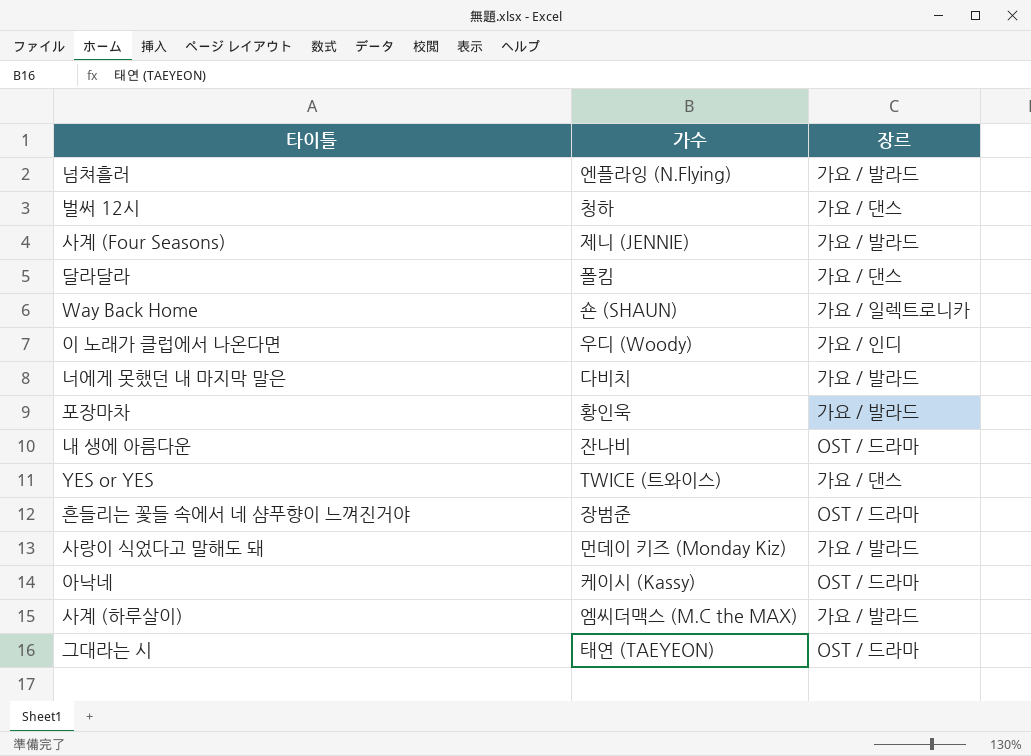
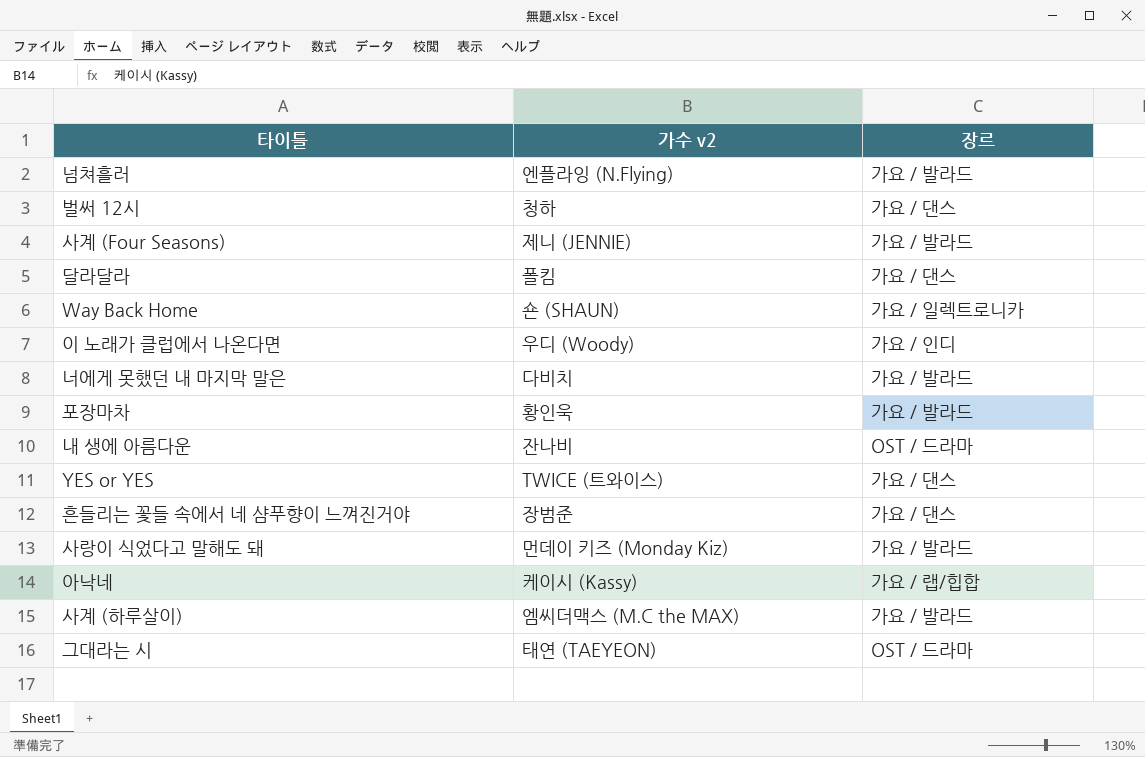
column name: 가수 -> 가수 v2
흔들리는 꽃들 속에서 네 샴푸향이 느껴진거야 | 장르: OST / 드라마 -> 가요 / 댄스
아낙네 | 장르: OST / 드라마 -> 가요 / 랩/힙합

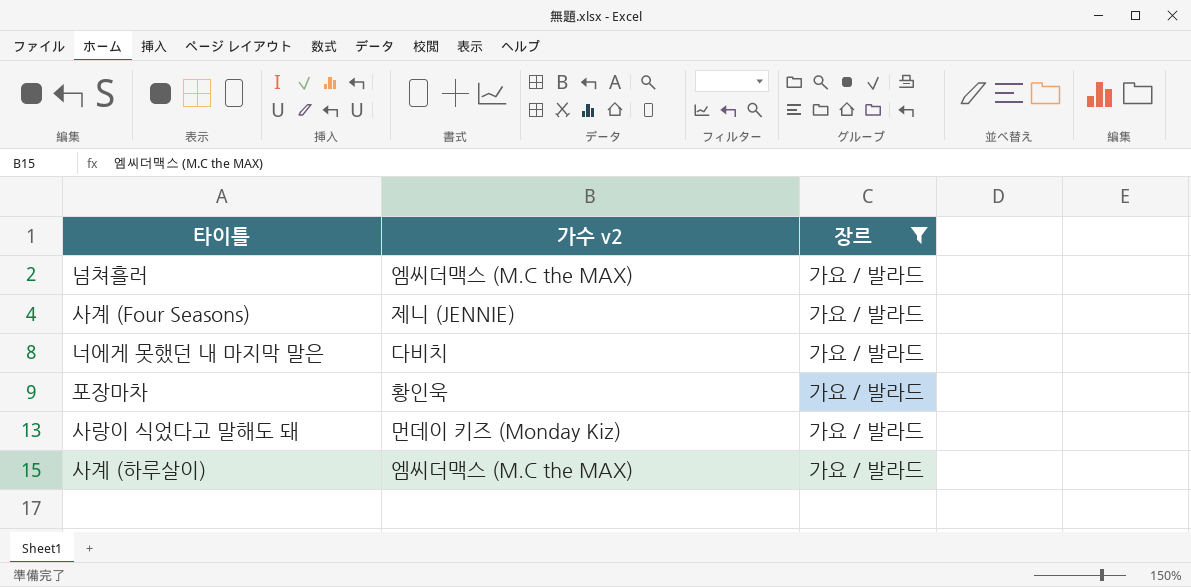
filter: none -> 장르 = 가요 / 발라드
넘쳐흘러 | 가수 v2: 엔플라잉 (N.Flying) -> 엠씨더맥스 (M.C the MAX)

